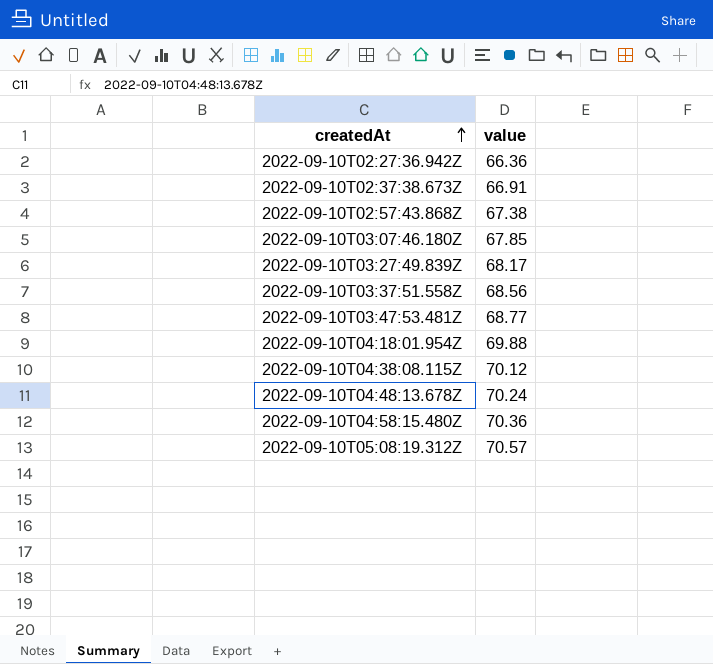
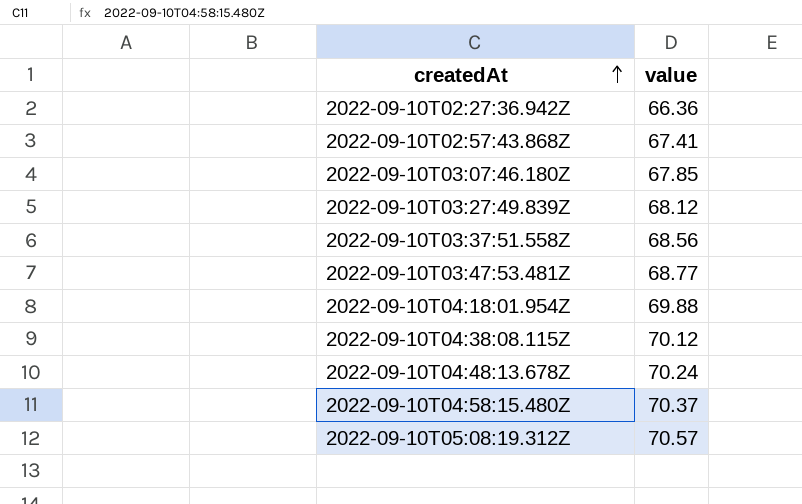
row 2022-09-10T02:37:38.673Z: 66.91 -> none
2022-09-10T02:57:43.868Z | value: 67.38 -> 67.41
2022-09-10T03:27:49.839Z | value: 68.17 -> 68.12
2022-09-10T04:58:15.480Z | value: 70.36 -> 70.37

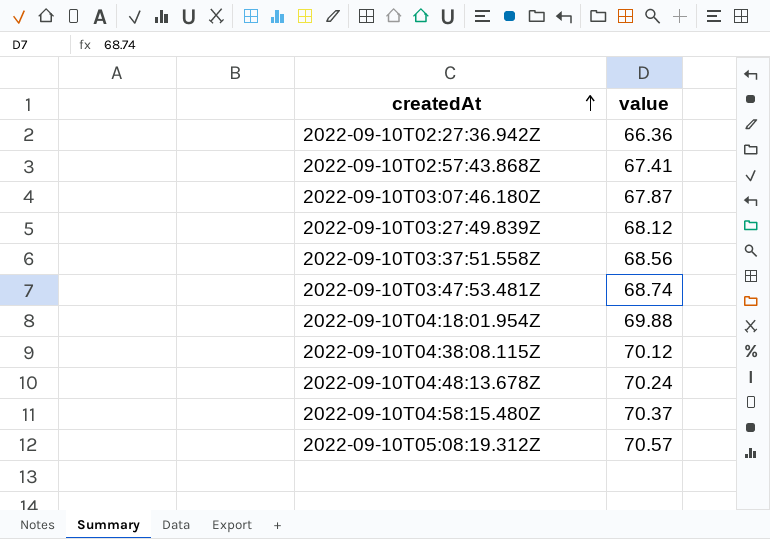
2022-09-10T03:07:46.180Z | value: 67.85 -> 67.87
2022-09-10T03:47:53.481Z | value: 68.77 -> 68.74

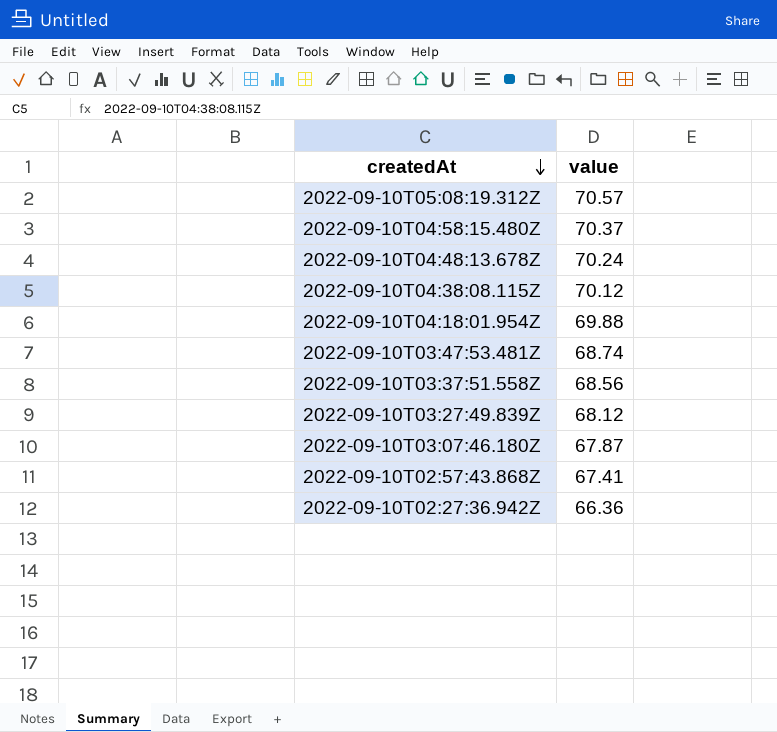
row order: createdAt ascending -> createdAt descending

